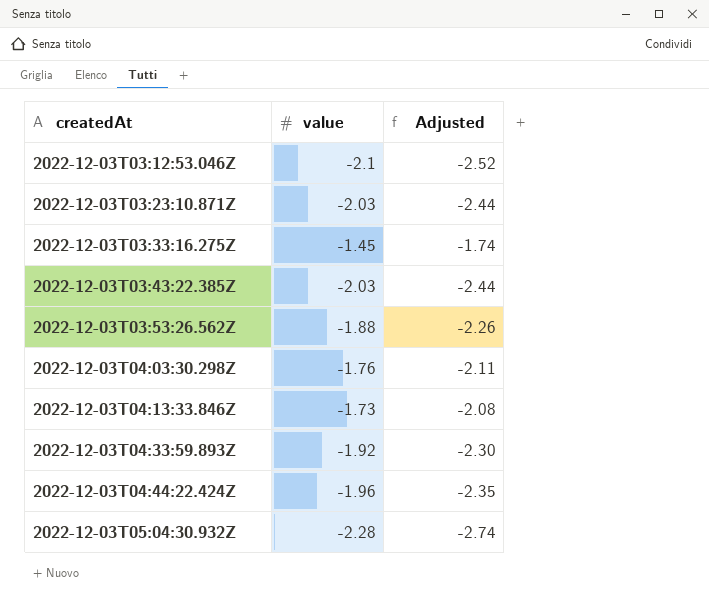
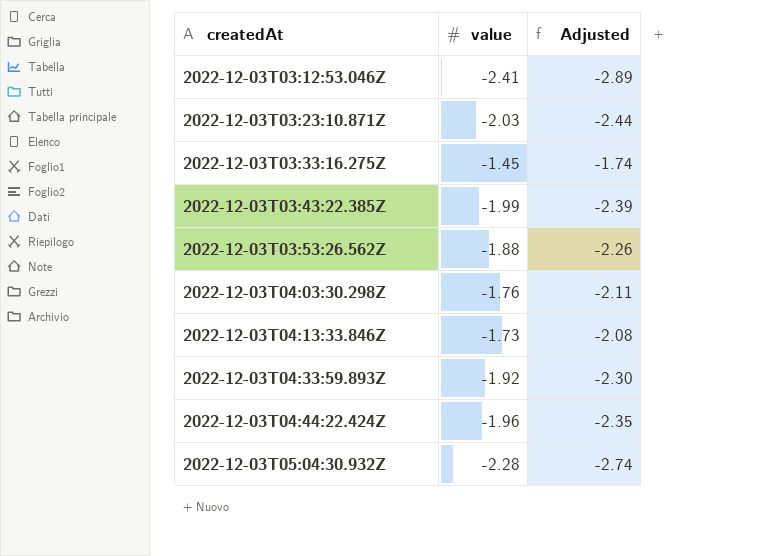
2022-12-03T03:12:53.046Z | value: -2.1 -> -2.41
2022-12-03T03:12:53.046Z | Adjusted: -2.52 -> -2.89
2022-12-03T03:43:22.385Z | value: -2.03 -> -1.99
2022-12-03T03:43:22.385Z | Adjusted: -2.44 -> -2.39

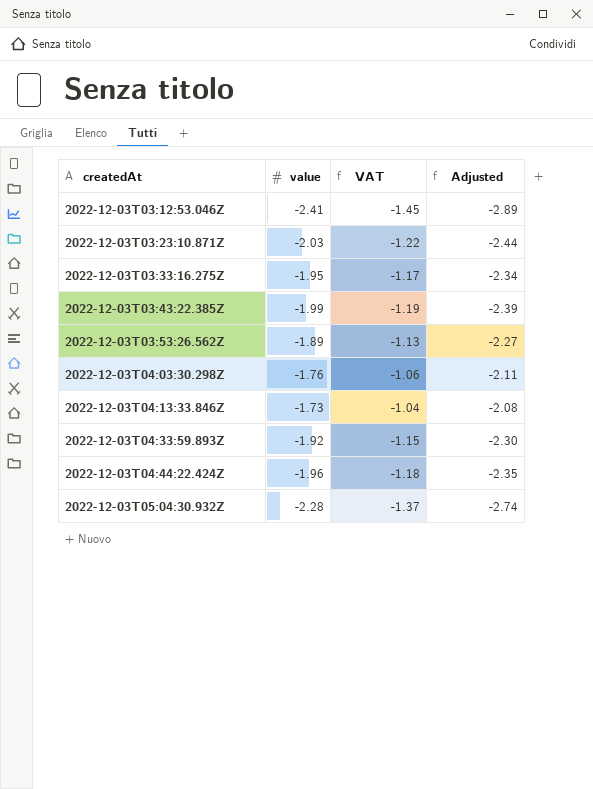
column VAT | formula: none -> [value] * 0.6
2022-12-03T03:33:16.275Z | value: -1.45 -> -1.95
2022-12-03T03:33:16.275Z | Adjusted: -1.74 -> -2.34
2022-12-03T03:53:26.562Z | value: -1.88 -> -1.89
2022-12-03T03:53:26.562Z | Adjusted: -2.26 -> -2.27

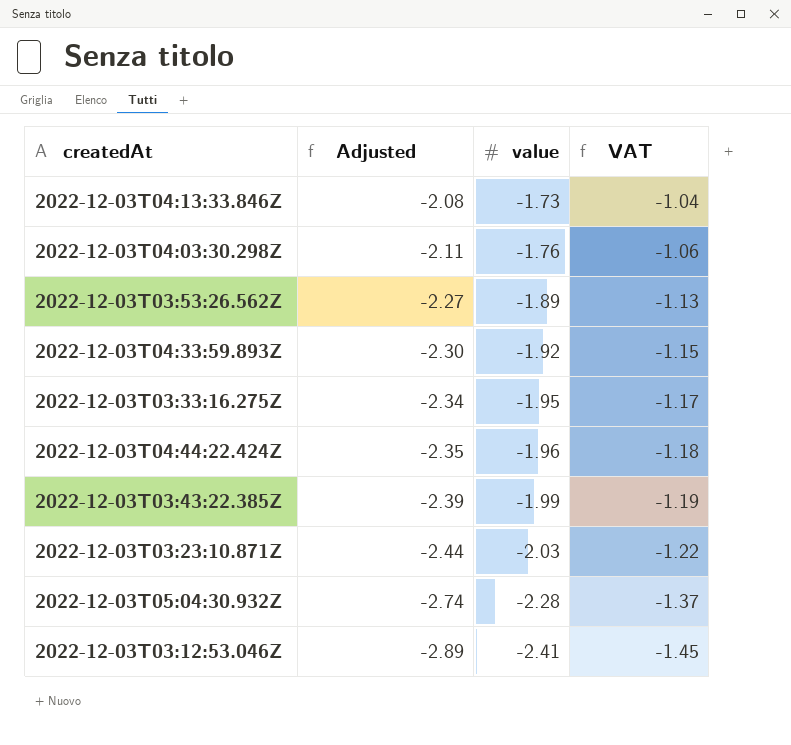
row order: createdAt ascending -> Adjusted descending
column Adjusted | position: 4 -> 2

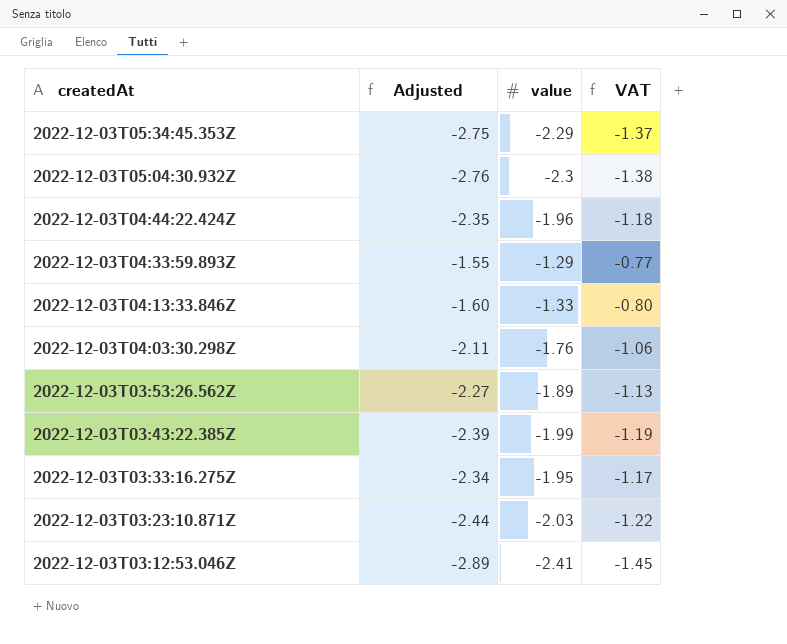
row order: Adjusted descending -> createdAt descending
row 2022-12-03T05:34:45.353Z: none -> -2.75 | -2.29 | -1.37
2022-12-03T05:04:30.932Z | Adjusted: -2.74 -> -2.76
2022-12-03T05:04:30.932Z | value: -2.28 -> -2.3
2022-12-03T05:04:30.932Z | VAT: -1.37 -> -1.38
2022-12-03T04:33:59.893Z | Adjusted: -2.30 -> -1.55
2022-12-03T04:33:59.893Z | value: -1.92 -> -1.29
2022-12-03T04:33:59.893Z | VAT: -1.15 -> -0.77
2022-12-03T04:13:33.846Z | Adjusted: -2.08 -> -1.60
2022-12-03T04:13:33.846Z | value: -1.73 -> -1.33
2022-12-03T04:13:33.846Z | VAT: -1.04 -> -0.80

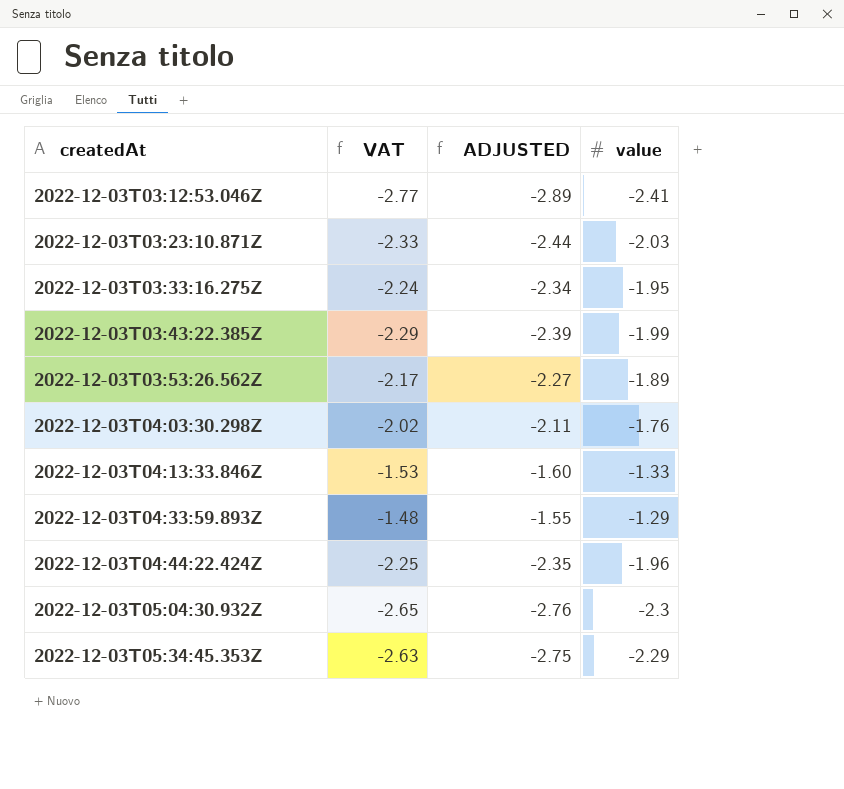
row order: createdAt descending -> createdAt ascending
column VAT | formula: [value] * 0.6 -> [value] * 1.15
column VAT | position: 4 -> 2
column name: Adjusted -> ADJUSTED

